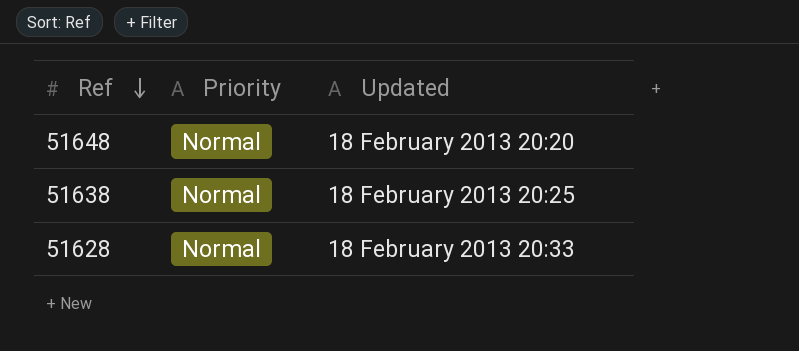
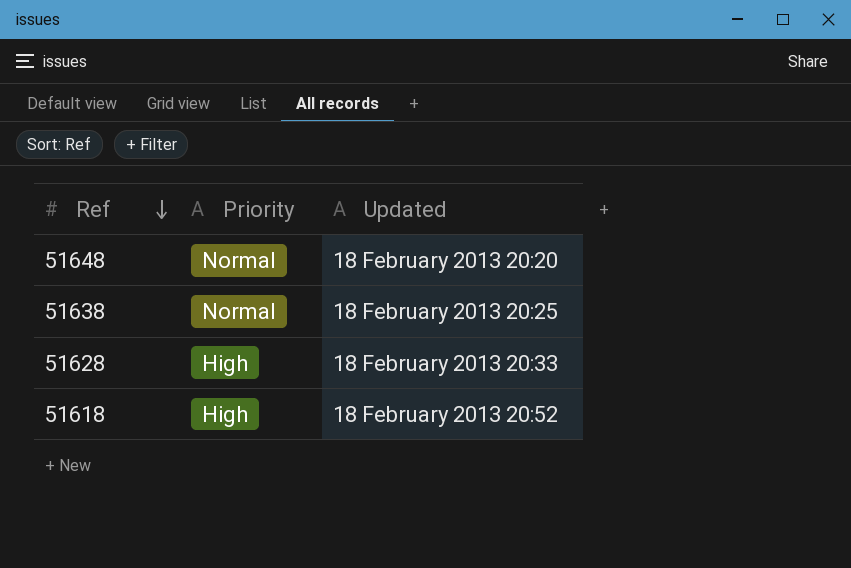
51628 | Priority: Normal -> High
row 51618: none -> High | 18 February 2013 20:52

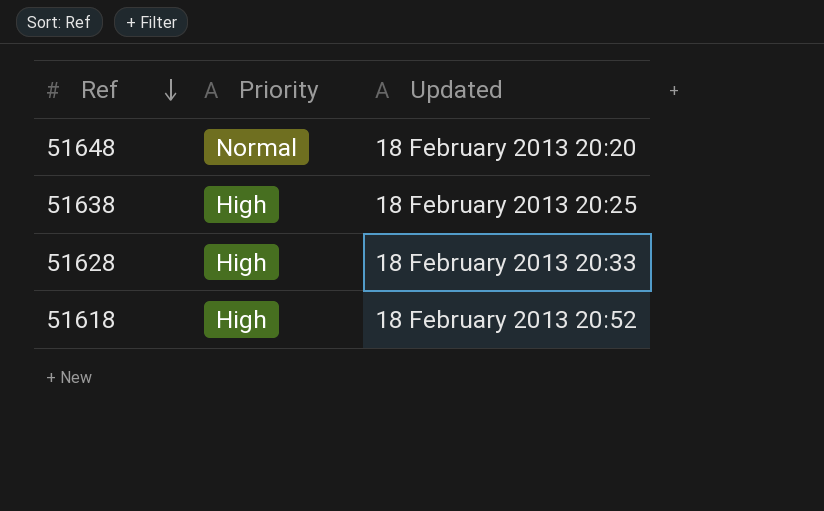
51638 | Priority: Normal -> High

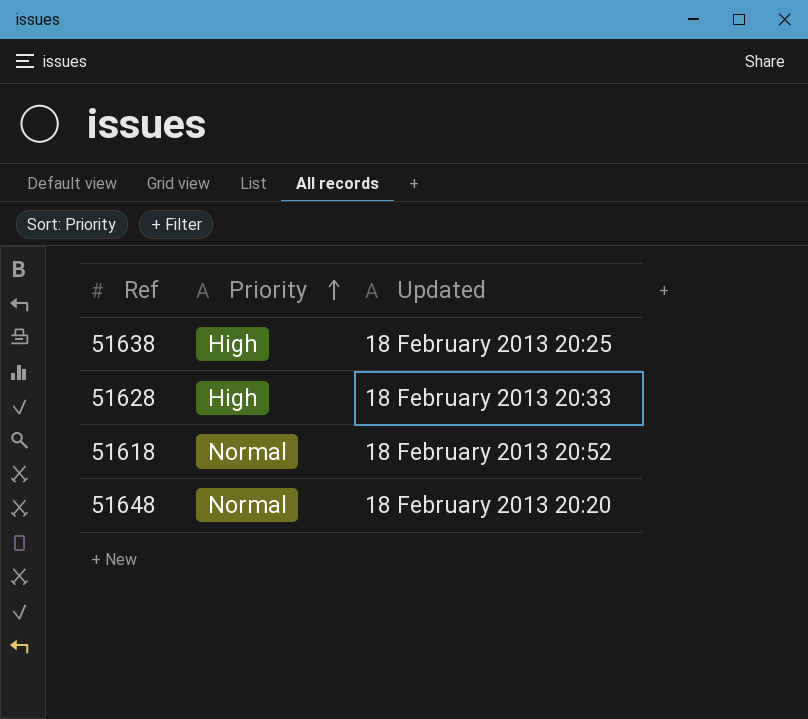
row order: Ref descending -> Priority ascending
51618 | Priority: High -> Normal

